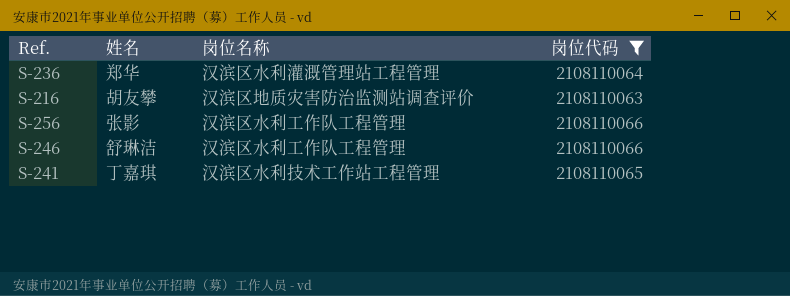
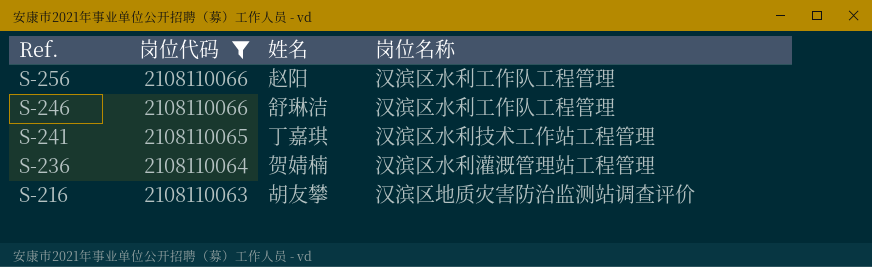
row order: none -> Ref. descending
column 岗位代码 | position: 4 -> 2
S-256 | 姓名: 张影 -> 赵阳
S-236 | 姓名: 郑华 -> 贺婧楠

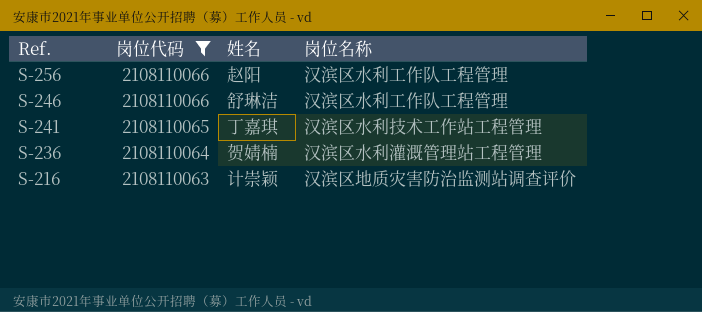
S-216 | 姓名: 胡友攀 -> 计崇颖

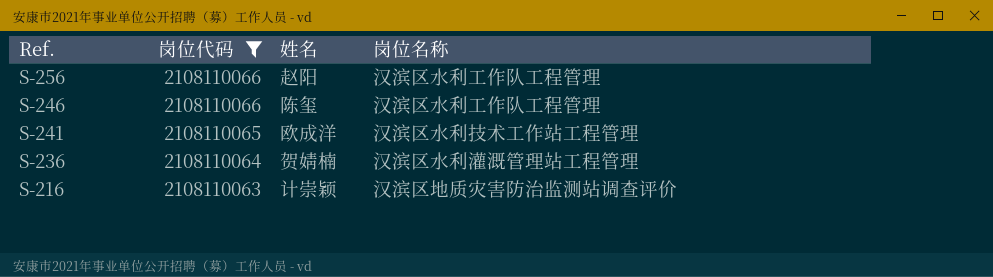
S-246 | 姓名: 舒琳洁 -> 陈玺
S-241 | 姓名: 丁嘉琪 -> 欧成洋

